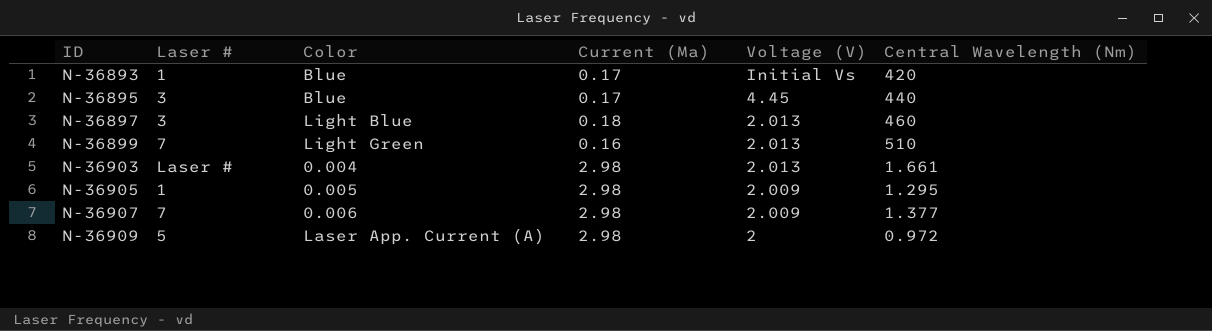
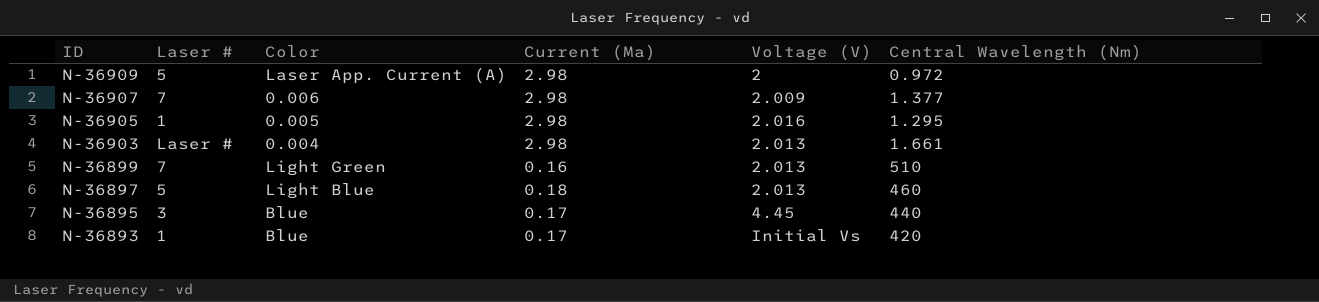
row order: ID ascending -> ID descending
N-36905 | Voltage (V): 2.009 -> 2.016
N-36897 | Laser #: 3 -> 5

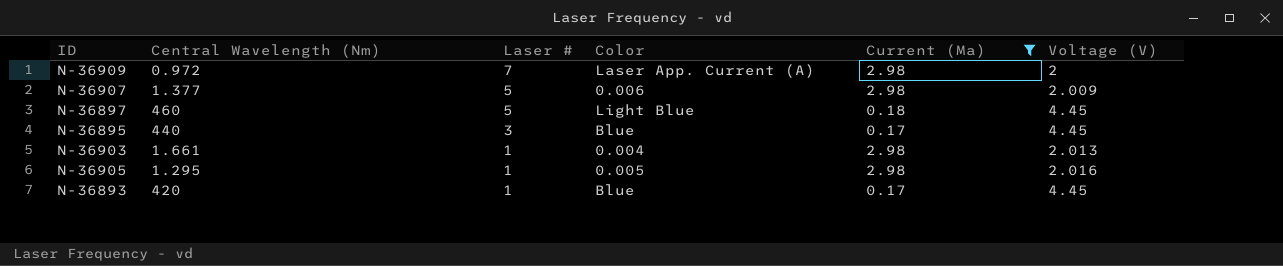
filter: none -> Current (Ma) != 0.16
row order: ID descending -> Laser # descending
column Central Wavelength (Nm) | position: 6 -> 2
N-36909 | Laser #: 5 -> 7
N-36907 | Laser #: 7 -> 5
N-36897 | Voltage (V): 2.013 -> 4.45
N-36903 | Laser #: Laser # -> 1
N-36893 | Voltage (V): Initial Vs -> 4.45

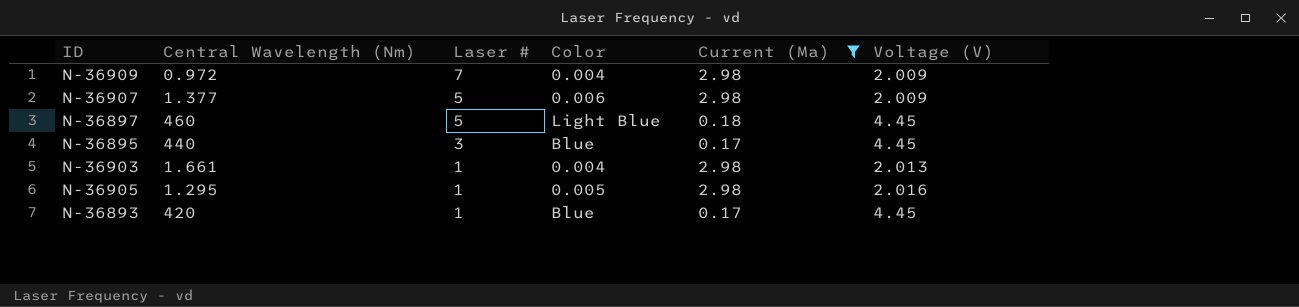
N-36909 | Color: Laser App. Current (A) -> 0.004
N-36909 | Voltage (V): 2 -> 2.009

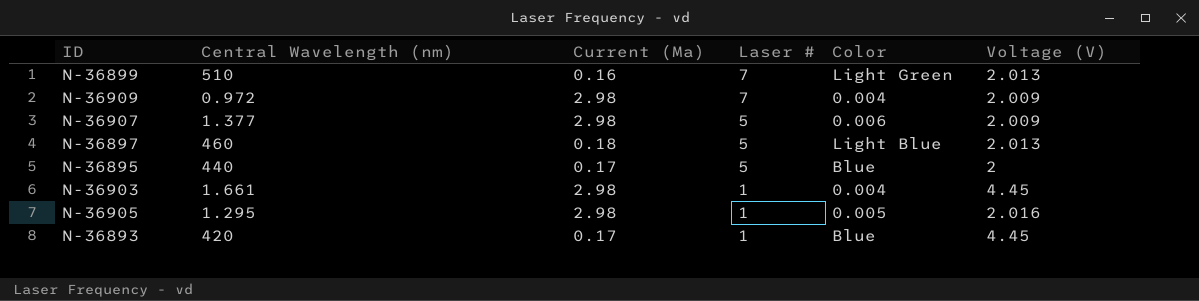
filter: Current (Ma) != 0.16 -> none
column name: Central Wavelength (Nm) -> Central Wavelength (nm)
column Current (Ma) | position: 5 -> 3
N-36897 | Voltage (V): 4.45 -> 2.013
N-36895 | Laser #: 3 -> 5
N-36895 | Voltage (V): 4.45 -> 2
N-36903 | Voltage (V): 2.013 -> 4.45

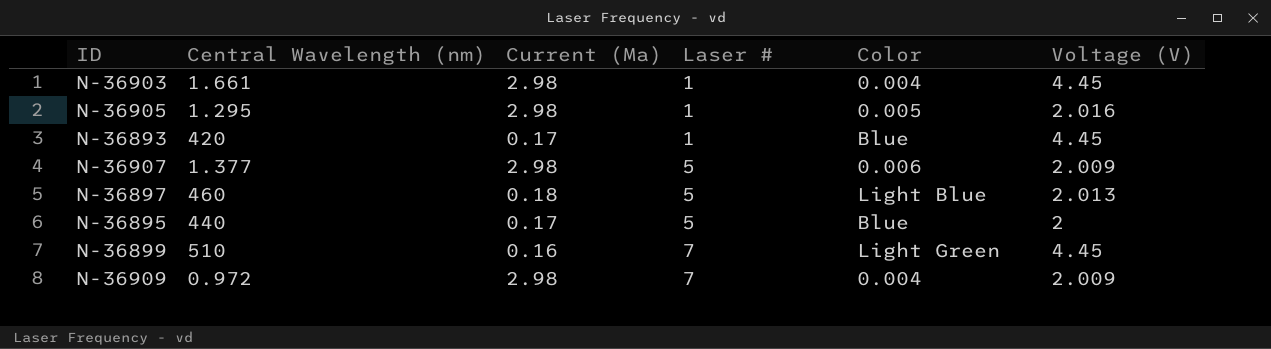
row order: Laser # descending -> Laser # ascending
N-36899 | Voltage (V): 2.013 -> 4.45

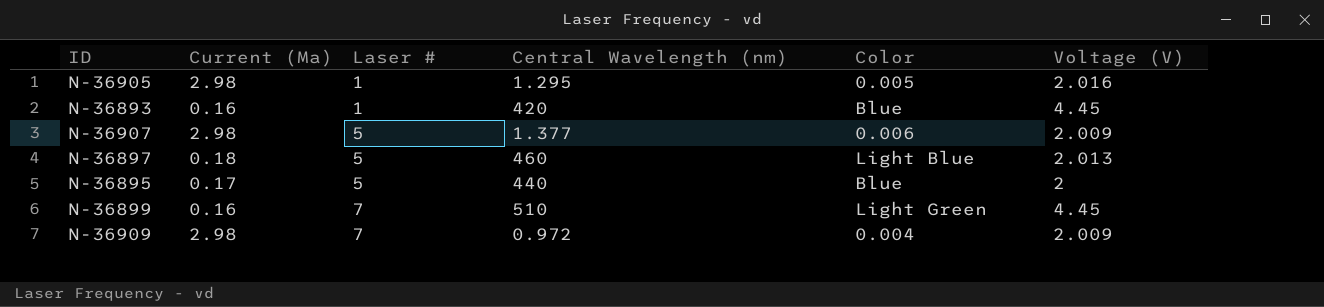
column Central Wavelength (nm) | position: 2 -> 4
row N-36903: 1.661 | 2.98 | 1 | 0.004 | 4.45 -> none
N-36893 | Current (Ma): 0.17 -> 0.16

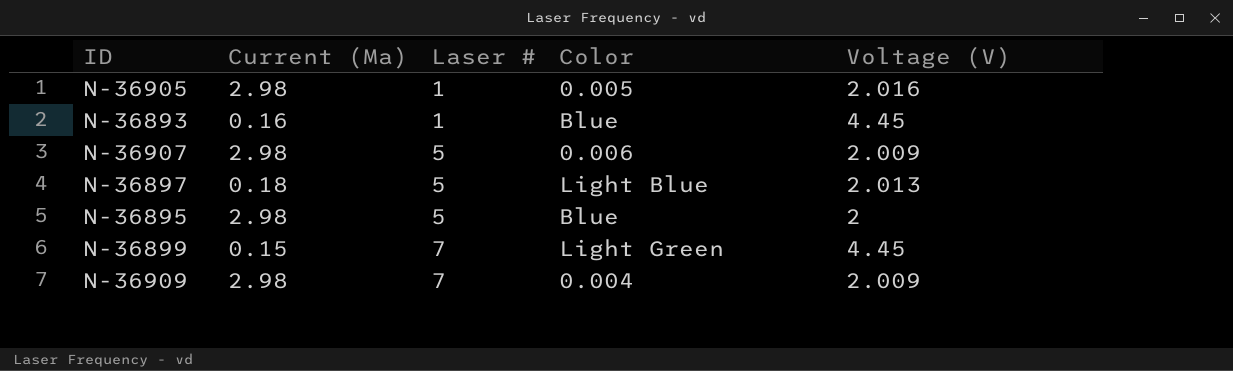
column Central Wavelength (nm) | position: 4 -> none
N-36895 | Current (Ma): 0.17 -> 2.98
N-36899 | Current (Ma): 0.16 -> 0.15

